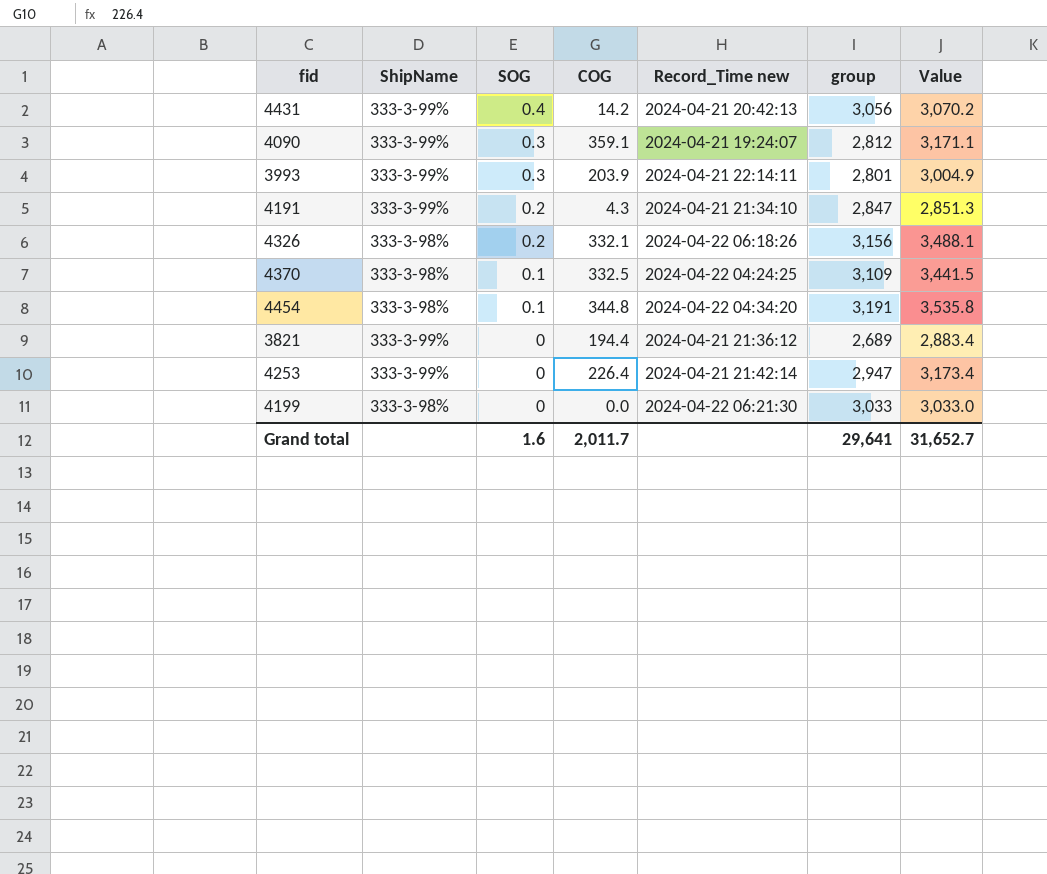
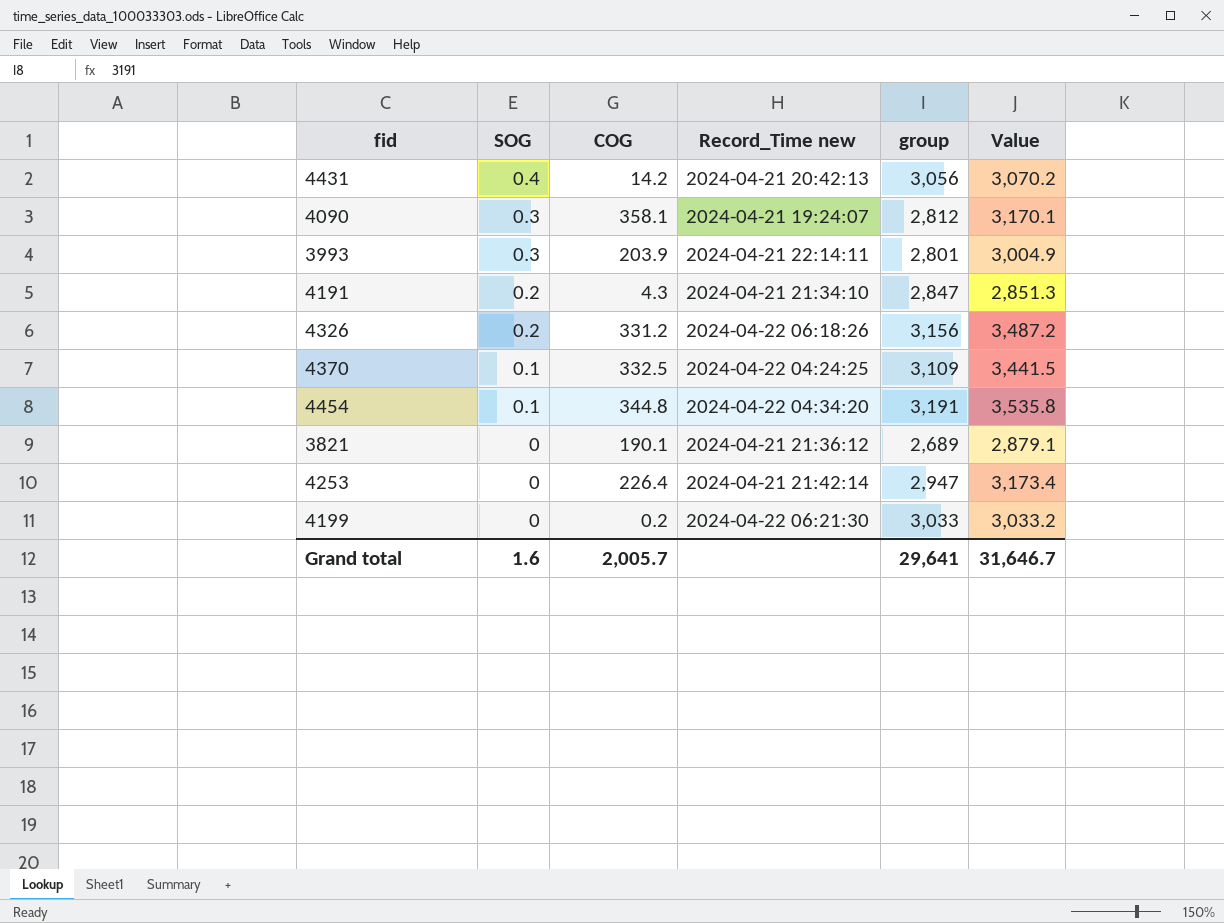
column ShipName | position: 2 -> none
4090 | COG: 359.1 -> 358.1
4090 | Value: 3,171.1 -> 3,170.1
4326 | COG: 332.1 -> 331.2
4326 | Value: 3,488.1 -> 3,487.2
3821 | COG: 194.4 -> 190.1
3821 | Value: 2,883.4 -> 2,879.1
4199 | COG: 0.0 -> 0.2
4199 | Value: 3,033.0 -> 3,033.2
Grand total | COG: 2,011.7 -> 2,005.7
Grand total | Value: 31,652.7 -> 31,646.7

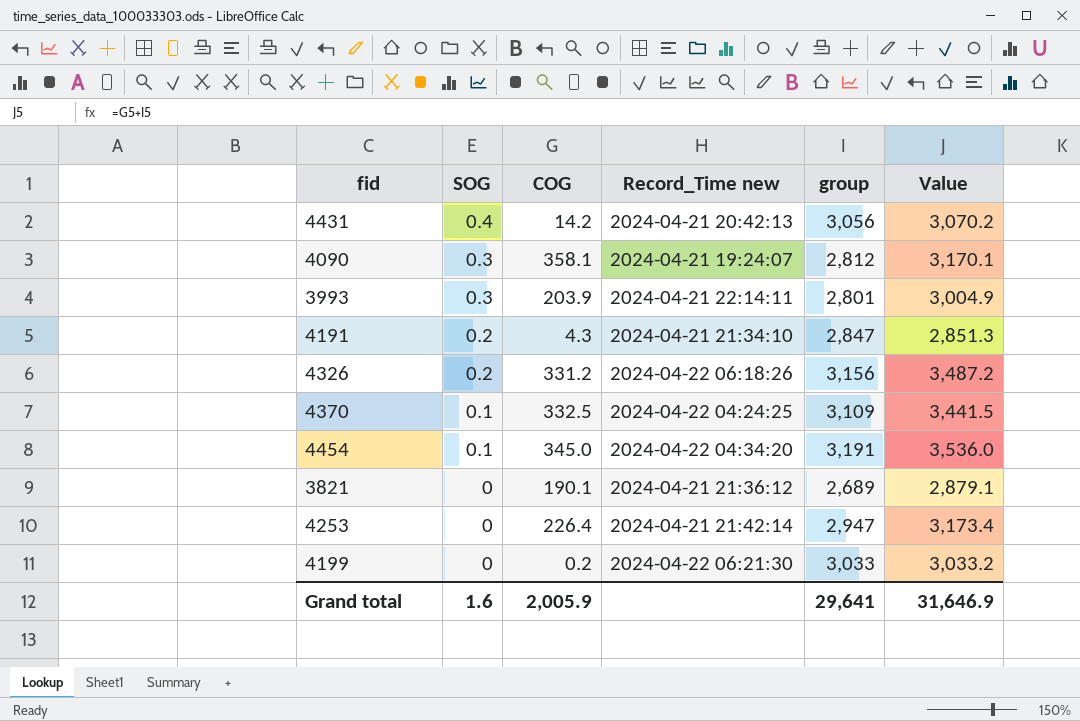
4454 | COG: 344.8 -> 345.0
4454 | Value: 3,535.8 -> 3,536.0
Grand total | COG: 2,005.7 -> 2,005.9
Grand total | Value: 31,646.7 -> 31,646.9

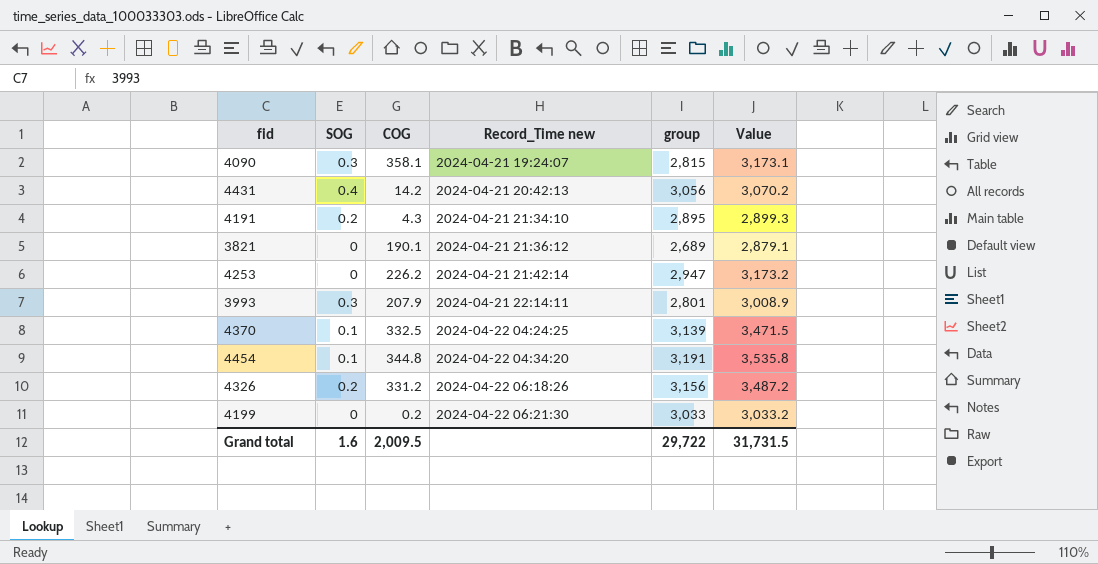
row order: SOG descending -> Record_Time new ascending
4090 | group: 2,812 -> 2,815
4090 | Value: 3,170.1 -> 3,173.1
4191 | group: 2,847 -> 2,895
4191 | Value: 2,851.3 -> 2,899.3
4253 | COG: 226.4 -> 226.2
4253 | Value: 3,173.4 -> 3,173.2
3993 | COG: 203.9 -> 207.9
3993 | Value: 3,004.9 -> 3,008.9
4370 | group: 3,109 -> 3,139
4370 | Value: 3,441.5 -> 3,471.5
4454 | COG: 345.0 -> 344.8
4454 | Value: 3,536.0 -> 3,535.8
Grand total | COG: 2,005.9 -> 2,009.5
Grand total | group: 29,641 -> 29,722
Grand total | Value: 31,646.9 -> 31,731.5

